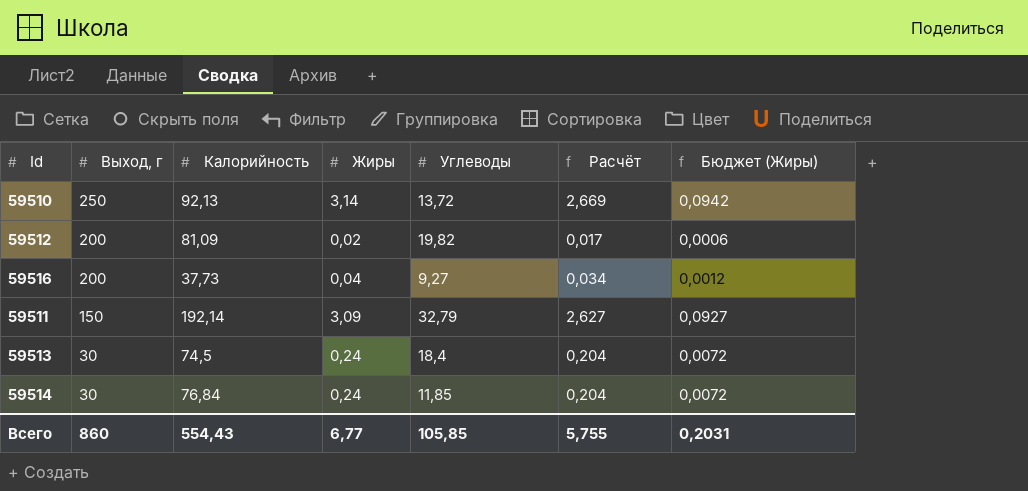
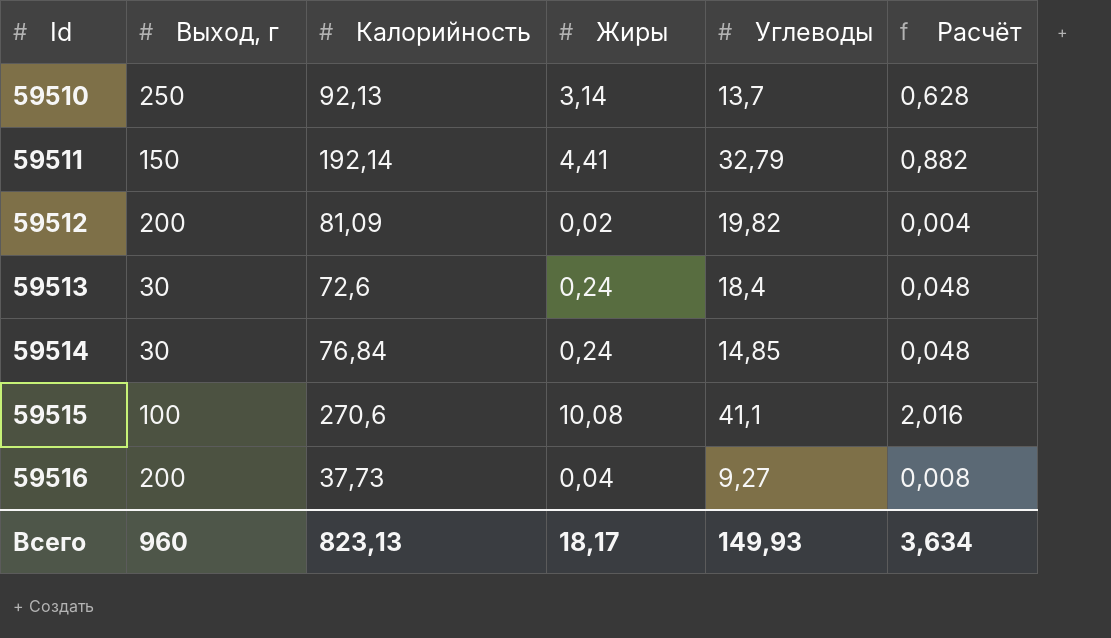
row order: Выход, г descending -> Id ascending
column Бюджет (Жиры) | formula: [Жиры] * 0,03 -> none
column Расчёт | formula: [Жиры] * 0,85 -> [Жиры] * 0,2
59510 | Углеводы: 13,72 -> 13,7
59511 | Жиры: 3,09 -> 4,41
59513 | Калорийность: 74,5 -> 72,6
59514 | Углеводы: 11,85 -> 14,85
row 59515: none -> 100 | 270,6 | 10,08 | 41,1 | 2,016
Всего | Выход, г: 860 -> 960
Всего | Калорийность: 554,43 -> 823,13
Всего | Жиры: 6,77 -> 18,17
Всего | Углеводы: 105,85 -> 149,93
Всего | Расчёт: 5,755 -> 3,634

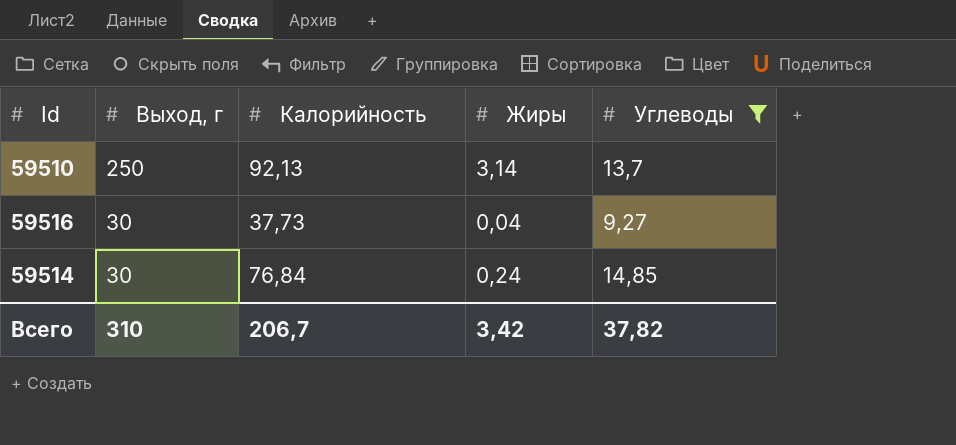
filter: none -> Углеводы <= 14,85
row order: Id ascending -> Выход, г descending
column Расчёт | formula: [Жиры] * 0,2 -> none
59516 | Выход, г: 200 -> 30
Всего | Выход, г: 960 -> 310
Всего | Калорийность: 823,13 -> 206,7
Всего | Жиры: 18,17 -> 3,42
Всего | Углеводы: 149,93 -> 37,82

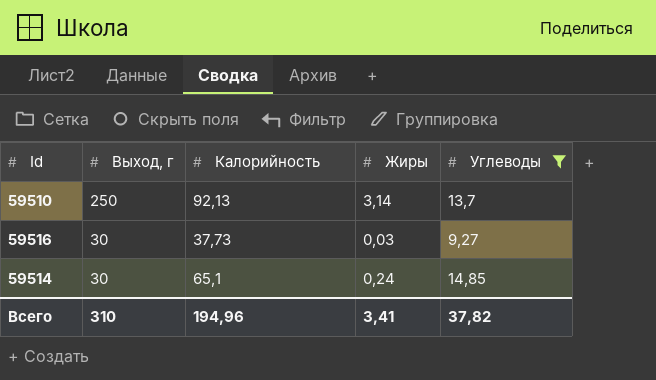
59516 | Жиры: 0,04 -> 0,03
59514 | Калорийность: 76,84 -> 65,1
Всего | Калорийность: 206,7 -> 194,96
Всего | Жиры: 3,42 -> 3,41

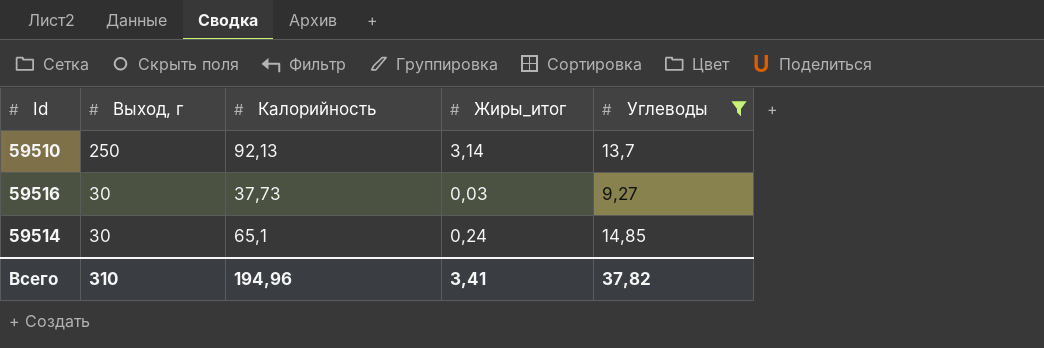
column name: Жиры -> Жиры_итог

